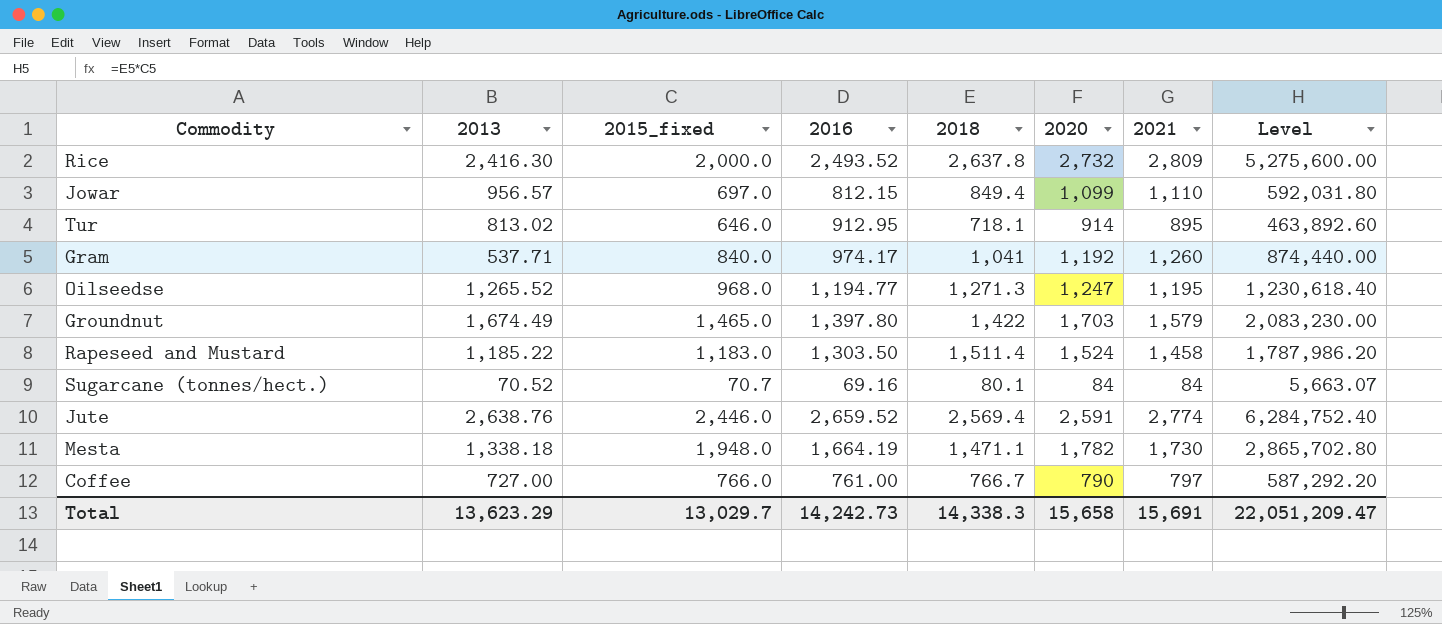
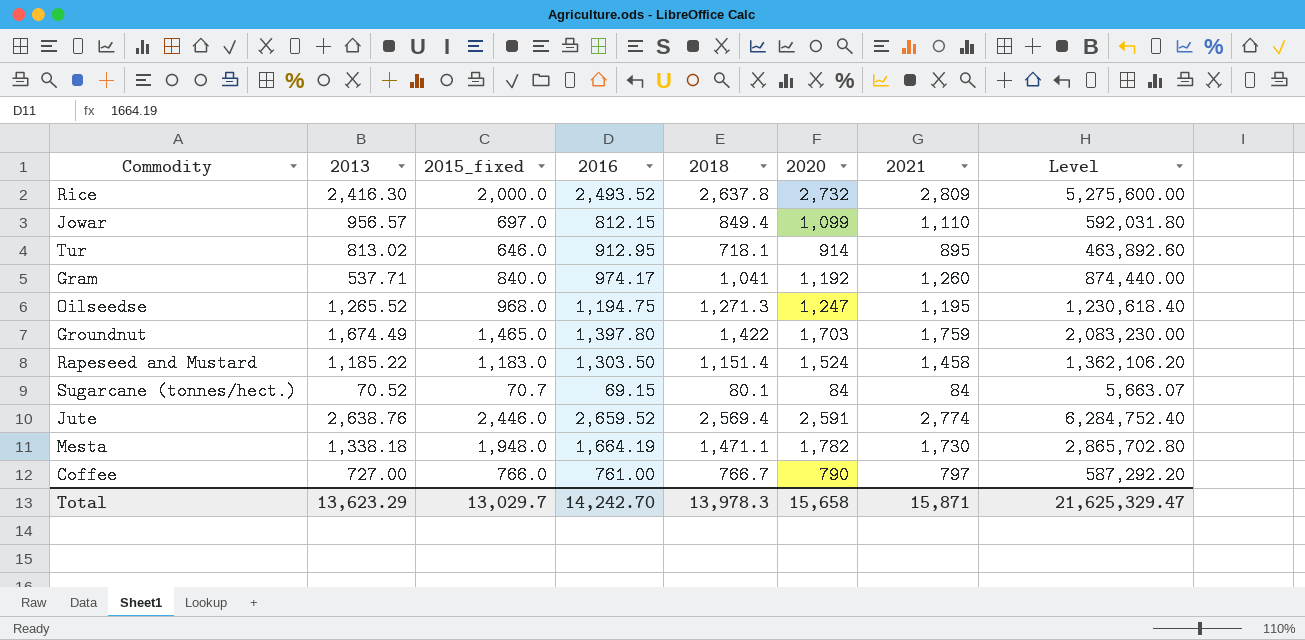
Oilseedse | 2016: 1,194.77 -> 1,194.75
Groundnut | 2021: 1,579 -> 1,759
Rapeseed and Mustard | 2018: 1,511.4 -> 1,151.4
Rapeseed and Mustard | Level: 1,787,986.20 -> 1,362,106.20
Sugarcane (tonnes/hect.) | 2016: 69.16 -> 69.15
Total | 2016: 14,242.73 -> 14,242.70
Total | 2018: 14,338.3 -> 13,978.3
Total | 2021: 15,691 -> 15,871
Total | Level: 22,051,209.47 -> 21,625,329.47

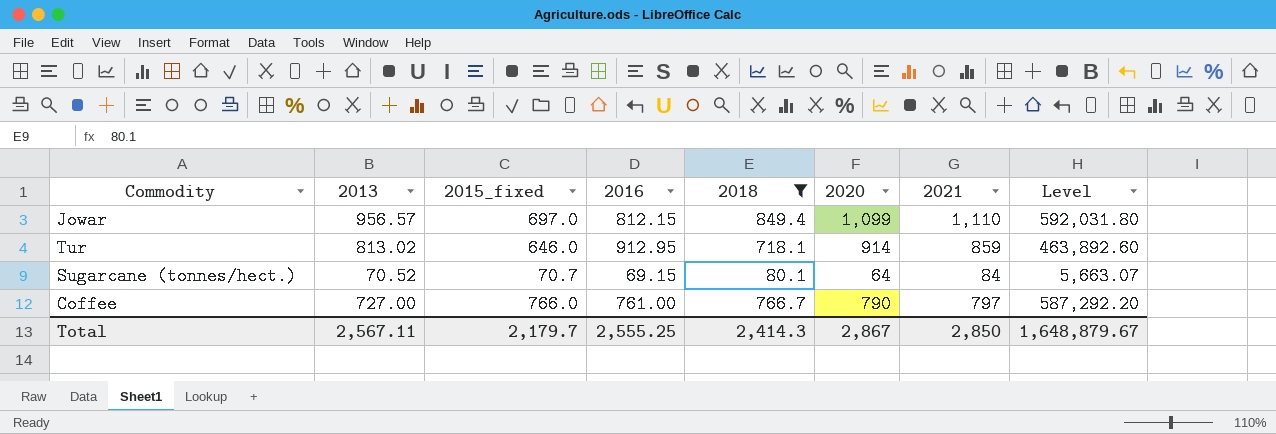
filter: none -> 2018 <= 849.4
Tur | 2021: 895 -> 859
Sugarcane (tonnes/hect.) | 2020: 84 -> 64
Total | 2013: 13,623.29 -> 2,567.11
Total | 2015_fixed: 13,029.7 -> 2,179.7
Total | 2016: 14,242.70 -> 2,555.25
Total | 2018: 13,978.3 -> 2,414.3
Total | 2020: 15,658 -> 2,867
Total | 2021: 15,871 -> 2,850
Total | Level: 21,625,329.47 -> 1,648,879.67

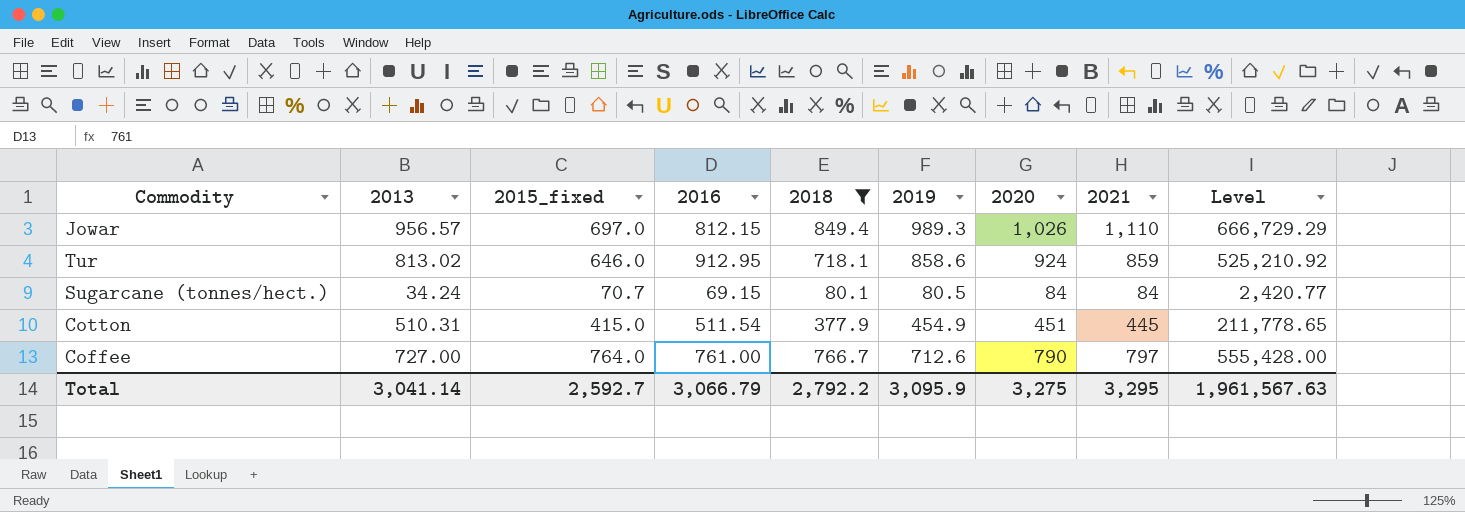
column 2019 | position: none -> 6
column Level | formula: [2015_fixed] * [2018] -> [2013] * [2015_fixed]
Jowar | 2020: 1,099 -> 1,026
Tur | 2020: 914 -> 924
Sugarcane (tonnes/hect.) | 2013: 70.52 -> 34.24
Sugarcane (tonnes/hect.) | 2020: 64 -> 84
row Cotton: none -> 510.31 | 415.0 | 511.54 | 377.9 | 454.9 | 451 | 445 | 211,778.65
Coffee | 2015_fixed: 766.0 -> 764.0
Total | 2013: 2,567.11 -> 3,041.14
Total | 2015_fixed: 2,179.7 -> 2,592.7
Total | 2016: 2,555.25 -> 3,066.79
Total | 2018: 2,414.3 -> 2,792.2
Total | 2020: 2,867 -> 3,275
Total | 2021: 2,850 -> 3,295
Total | Level: 1,648,879.67 -> 1,961,567.63

